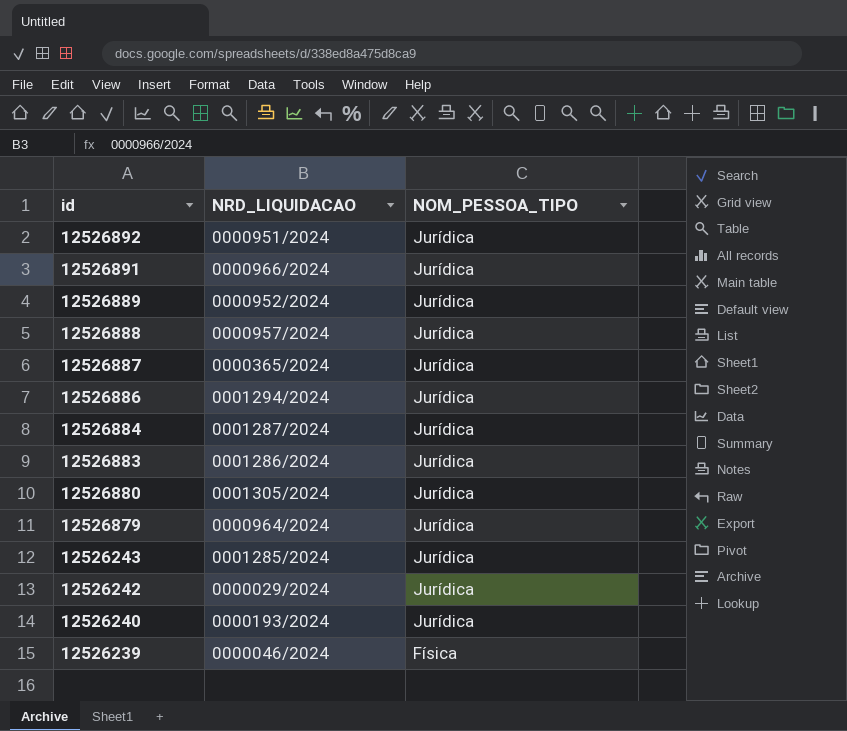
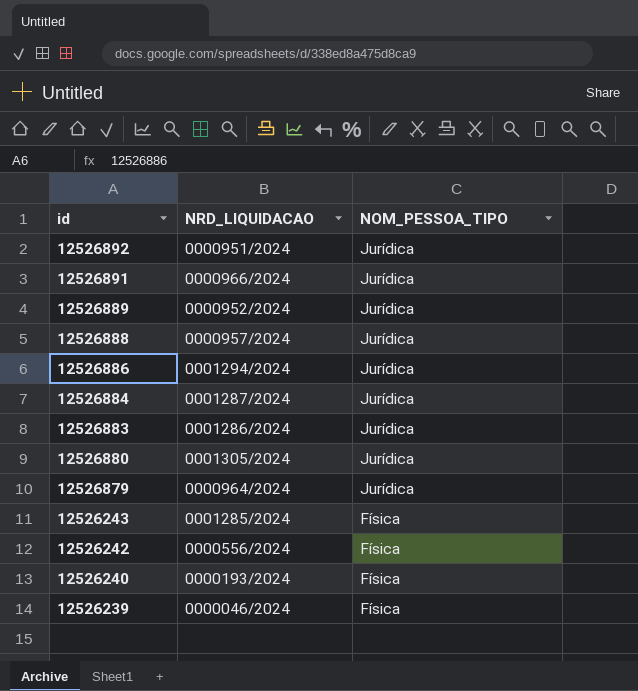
row 12526887: 0000365/2024 | Jurídica -> none
12526243 | NOM_PESSOA_TIPO: Jurídica -> Física
12526242 | NRD_LIQUIDACAO: 0000029/2024 -> 0000556/2024
12526242 | NOM_PESSOA_TIPO: Jurídica -> Física
12526240 | NOM_PESSOA_TIPO: Jurídica -> Física

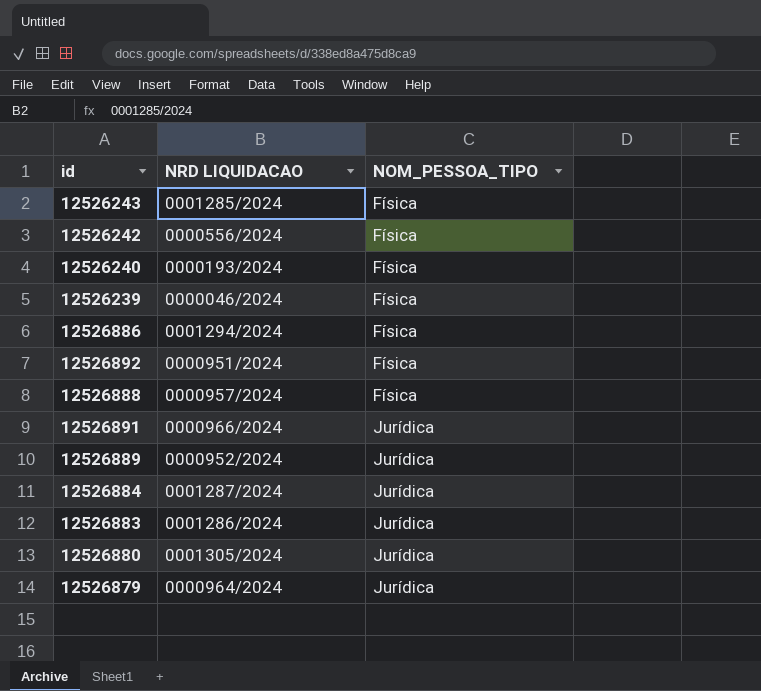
row order: id descending -> NOM_PESSOA_TIPO ascending
column name: NRD_LIQUIDACAO -> NRD LIQUIDACAO
12526886 | NOM_PESSOA_TIPO: Jurídica -> Física
12526892 | NOM_PESSOA_TIPO: Jurídica -> Física
12526888 | NOM_PESSOA_TIPO: Jurídica -> Física

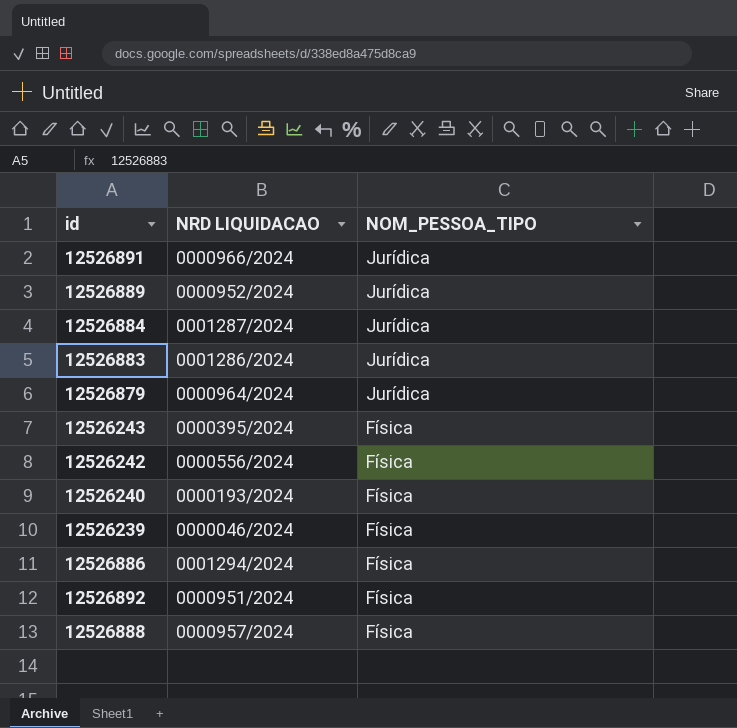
row order: NOM_PESSOA_TIPO ascending -> NOM_PESSOA_TIPO descending
row 12526880: 0001305/2024 | Jurídica -> none
12526243 | NRD LIQUIDACAO: 0001285/2024 -> 0000395/2024

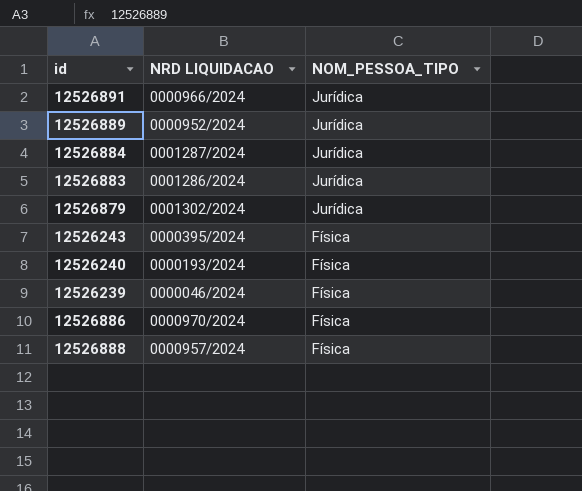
row 12526242: 0000556/2024 | Física -> none
row 12526892: 0000951/2024 | Física -> none
12526879 | NRD LIQUIDACAO: 0000964/2024 -> 0001302/2024
12526886 | NRD LIQUIDACAO: 0001294/2024 -> 0000970/2024

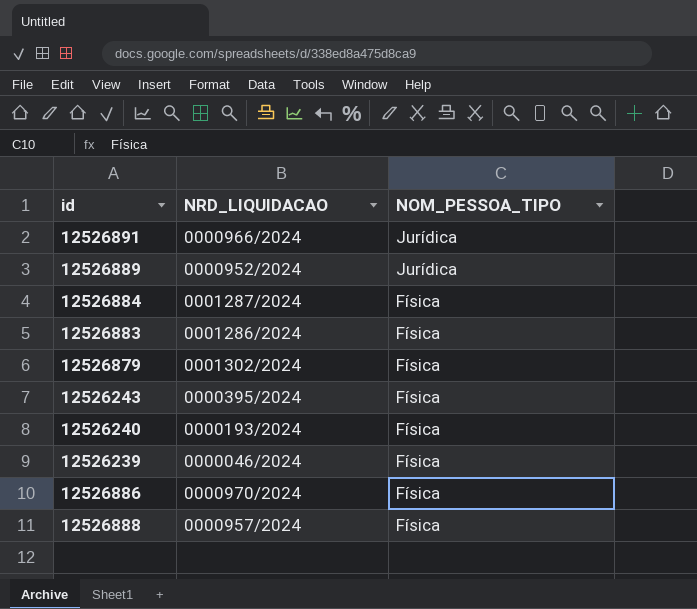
column name: NRD LIQUIDACAO -> NRD_LIQUIDACAO
12526884 | NOM_PESSOA_TIPO: Jurídica -> Física
12526883 | NOM_PESSOA_TIPO: Jurídica -> Física
12526879 | NOM_PESSOA_TIPO: Jurídica -> Física

